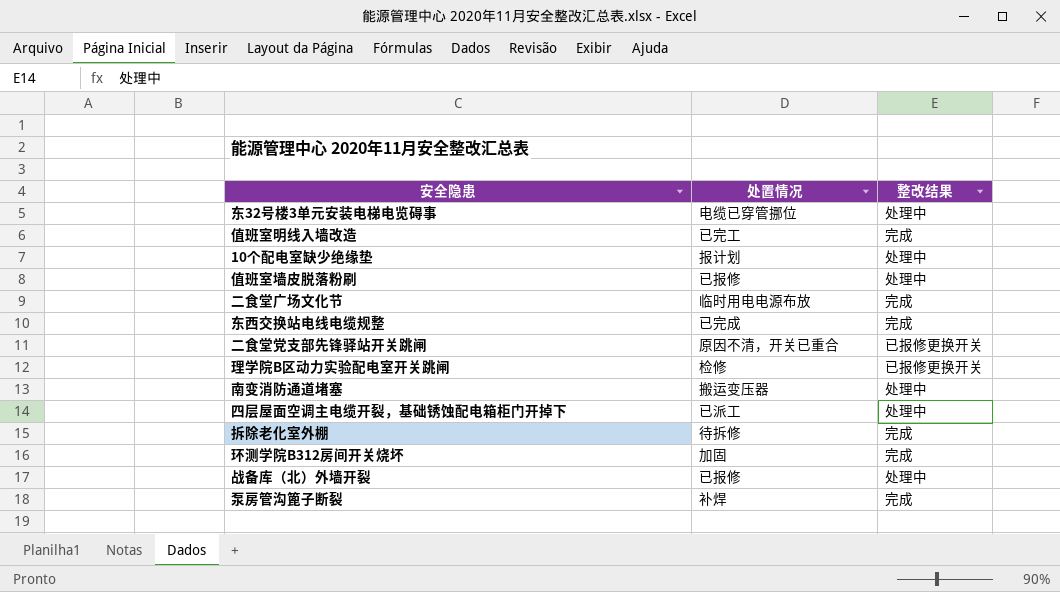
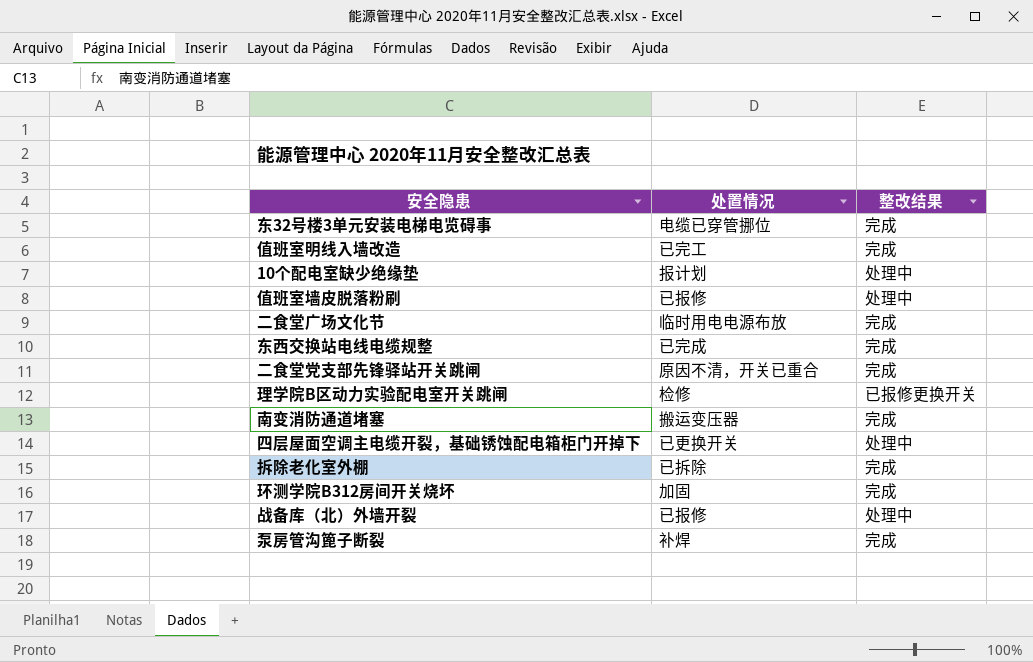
东32号楼3单元安装电梯电览碍事 | 整改结果: 处理中 -> 完成
二食堂党支部先锋驿站开关跳闸 | 整改结果: 已报修更换开关 -> 完成
南变消防通道堵塞 | 整改结果: 处理中 -> 完成
四层屋面空调主电缆开裂，基础锈蚀配电箱柜门开掉下 | 处置情况: 已派工 -> 已更换开关
拆除老化室外棚 | 处置情况: 待拆修 -> 已拆除

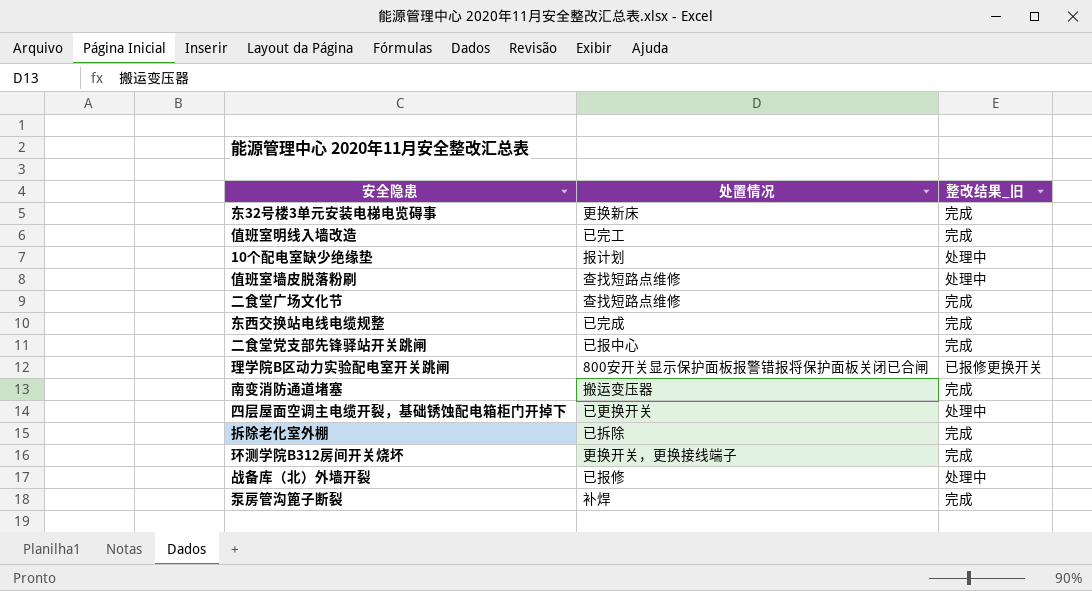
column name: 整改结果 -> 整改结果_旧
东32号楼3单元安装电梯电览碍事 | 处置情况: 电缆已穿管挪位 -> 更换新床
值班室墙皮脱落粉刷 | 处置情况: 已报修 -> 查找短路点维修
二食堂广场文化节 | 处置情况: 临时用电电源布放 -> 查找短路点维修
二食堂党支部先锋驿站开关跳闸 | 处置情况: 原因不清，开关已重合 -> 已报中心
理学院B区动力实验配电室开关跳闸 | 处置情况: 检修 -> 800安开关显示保护面板报警错报将保护面板关闭已合闸
环测学院B312房间开关烧坏 | 处置情况: 加固 -> 更换开关，更换接线端子

